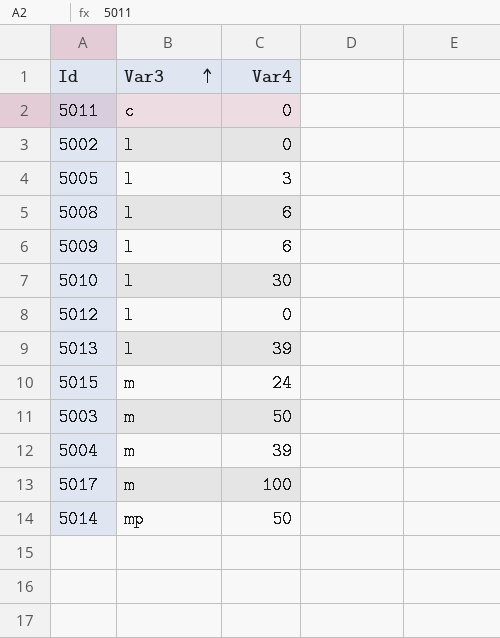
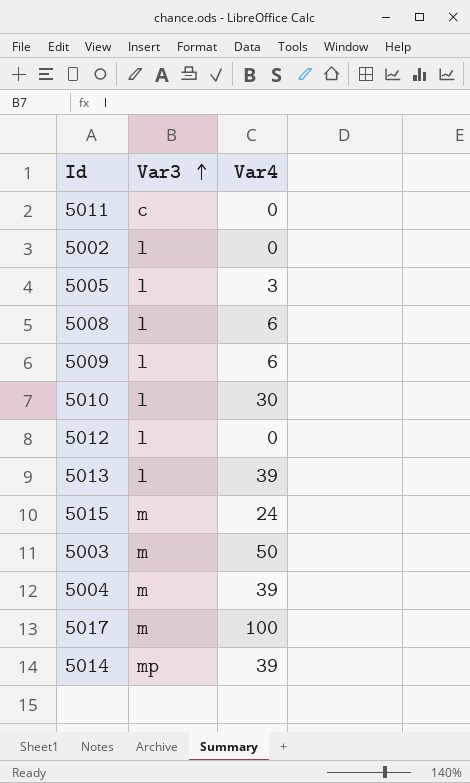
5014 | Var4: 50 -> 39

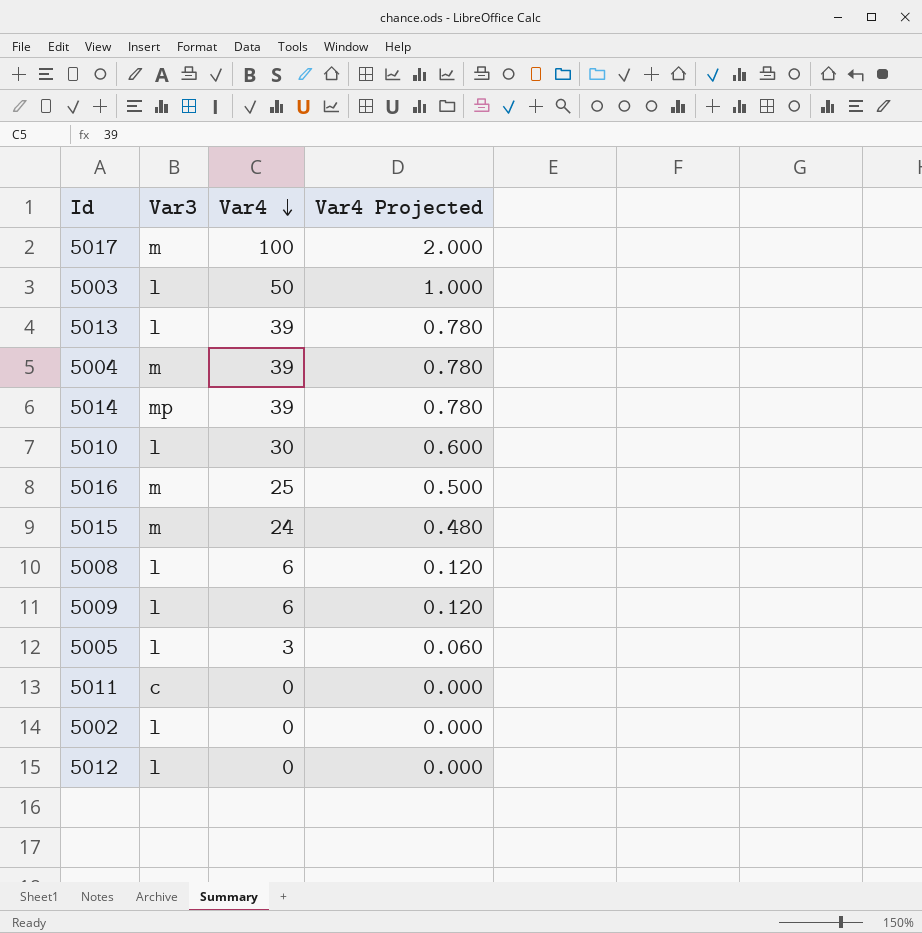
row order: Var3 ascending -> Var4 descending
column Var4 Projected | formula: none -> [Var4] * 0.02
5003 | Var3: m -> l
row 5016: none -> m | 25 | 0.500

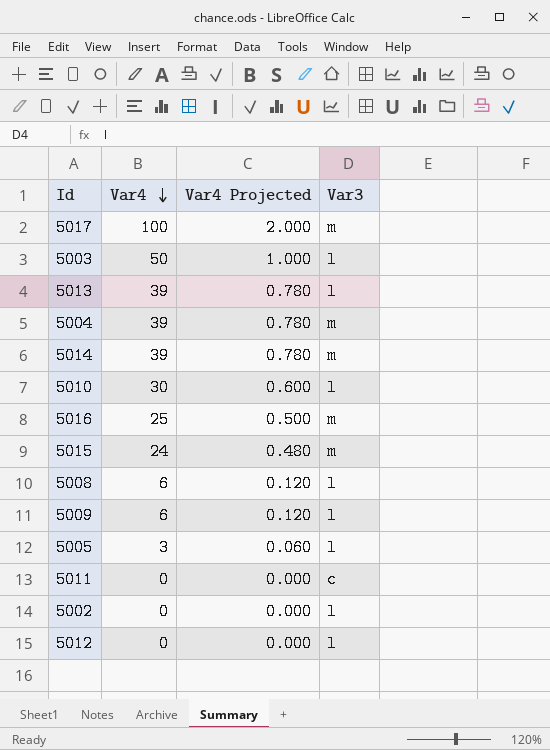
column Var3 | position: 2 -> 4
5014 | Var3: mp -> m

